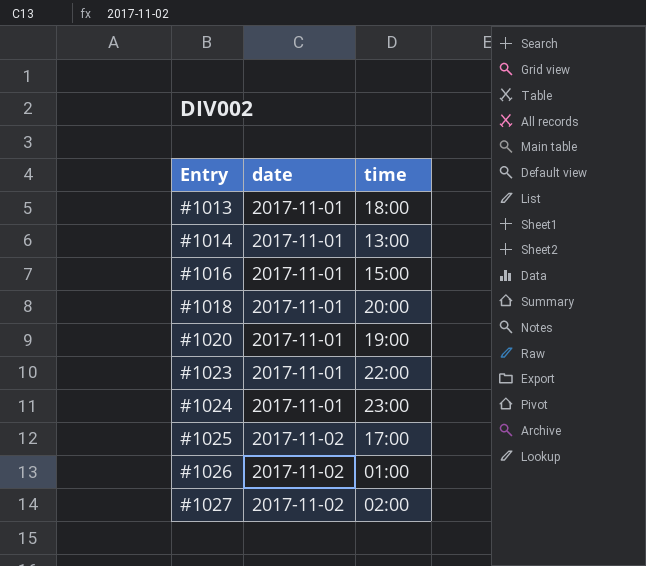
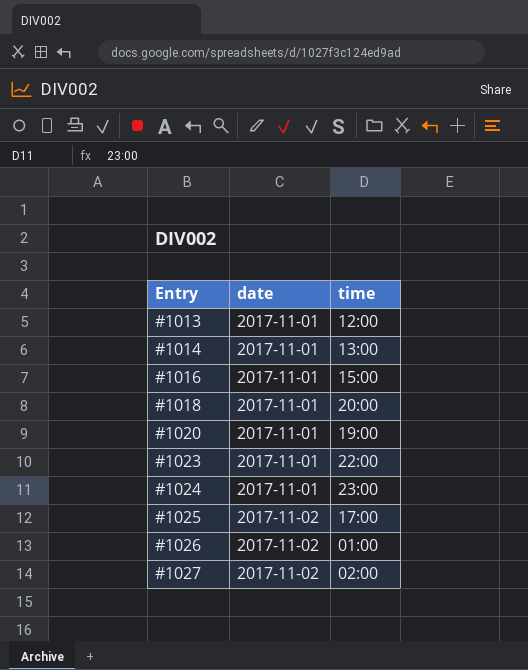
#1013 | time: 18:00 -> 12:00

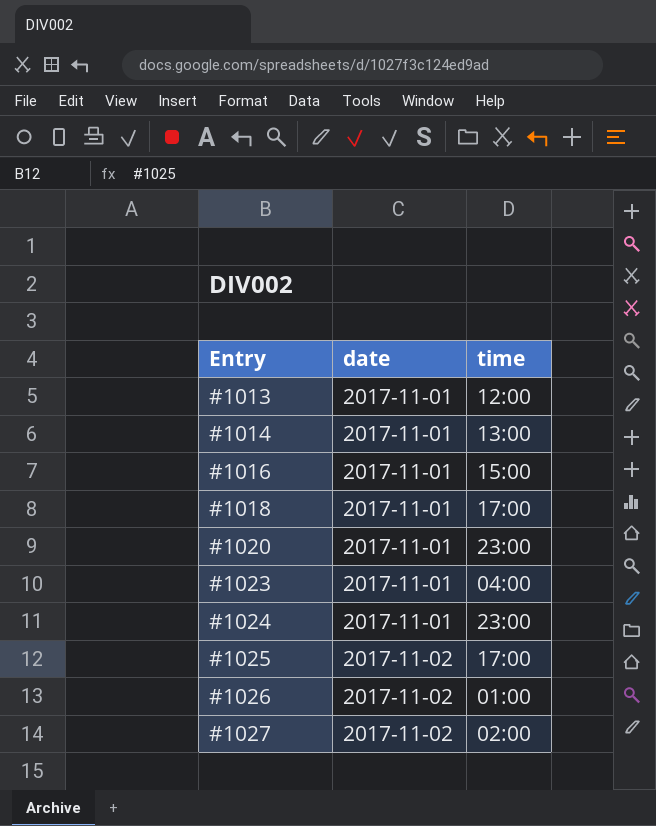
#1018 | time: 20:00 -> 17:00
#1020 | time: 19:00 -> 23:00
#1023 | time: 22:00 -> 04:00

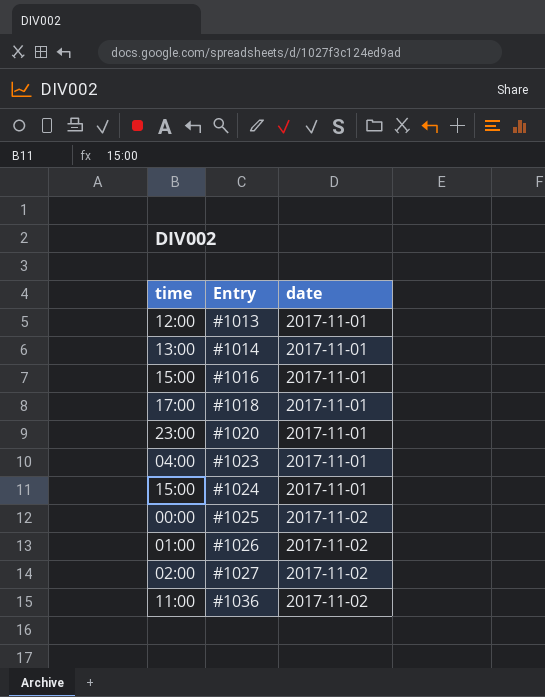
column time | position: 3 -> 1
#1024 | time: 23:00 -> 15:00
#1025 | time: 17:00 -> 00:00
row #1036: none -> 11:00 | 2017-11-02

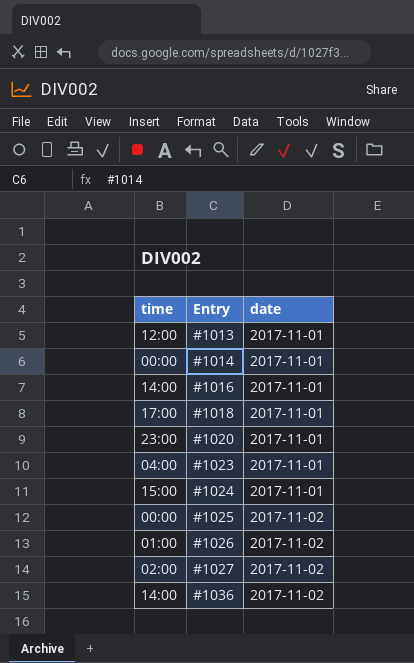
#1014 | time: 13:00 -> 00:00
#1016 | time: 15:00 -> 14:00
#1036 | time: 11:00 -> 14:00

